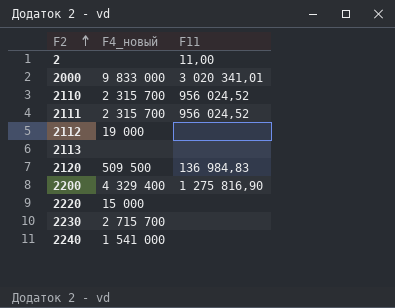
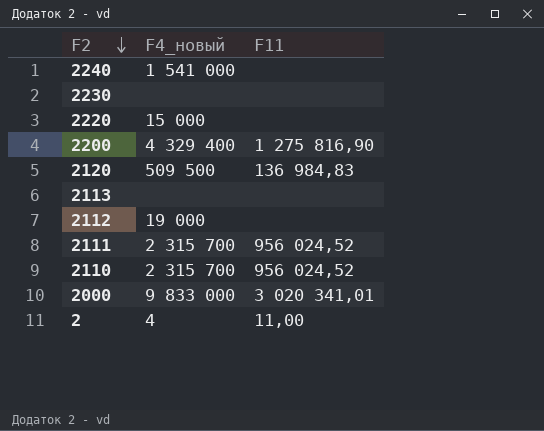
row order: F2 ascending -> F2 descending
2230 | F4_новый: 2 715 700 -> none
2 | F4_новый: none -> 4

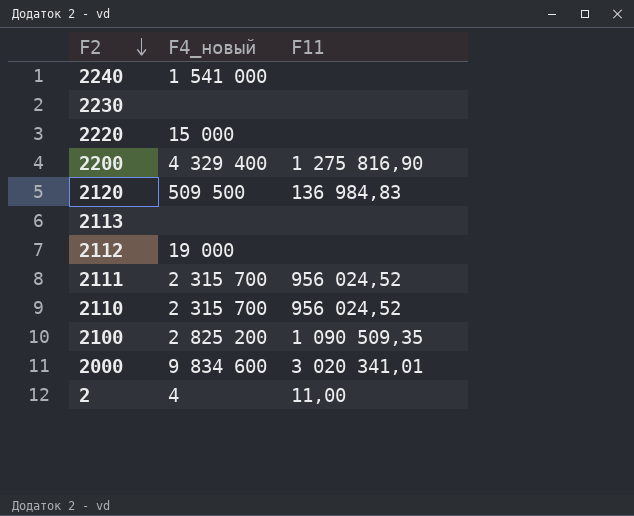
row 2100: none -> 2 825 200 | 1 090 509,35
2000 | F4_новый: 9 833 000 -> 9 834 600

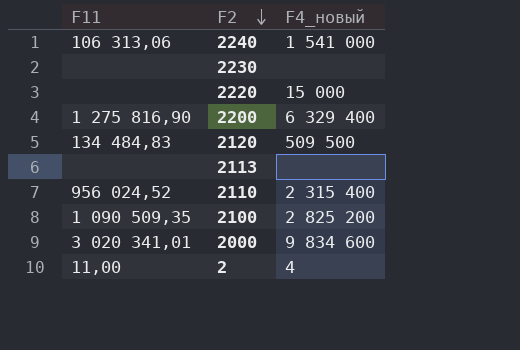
column F11 | position: 3 -> 1
row 2112: 19 000 | none -> none
row 2111: 2 315 700 | 956 024,52 -> none
2240 | F11: none -> 106 313,06
2200 | F4_новый: 4 329 400 -> 6 329 400
2120 | F11: 136 984,83 -> 134 484,83
2110 | F4_новый: 2 315 700 -> 2 315 400

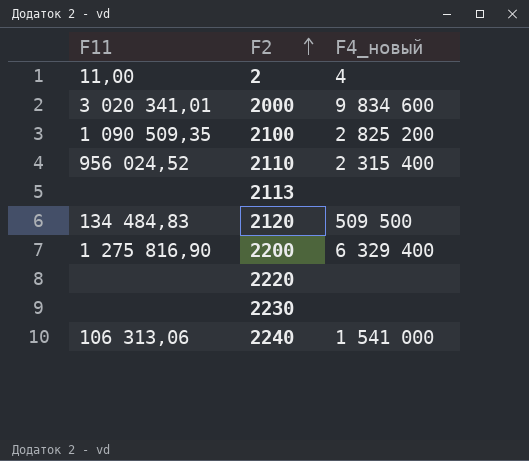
row order: F2 descending -> F2 ascending
2220 | F4_новый: 15 000 -> none

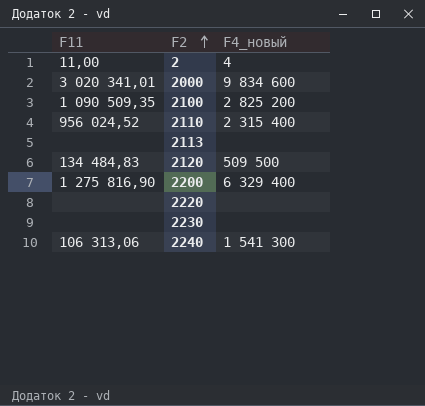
2240 | F4_новый: 1 541 000 -> 1 541 300

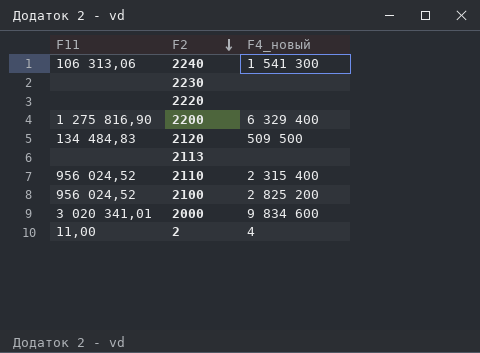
row order: F2 ascending -> F2 descending
2100 | F11: 1 090 509,35 -> 956 024,52

